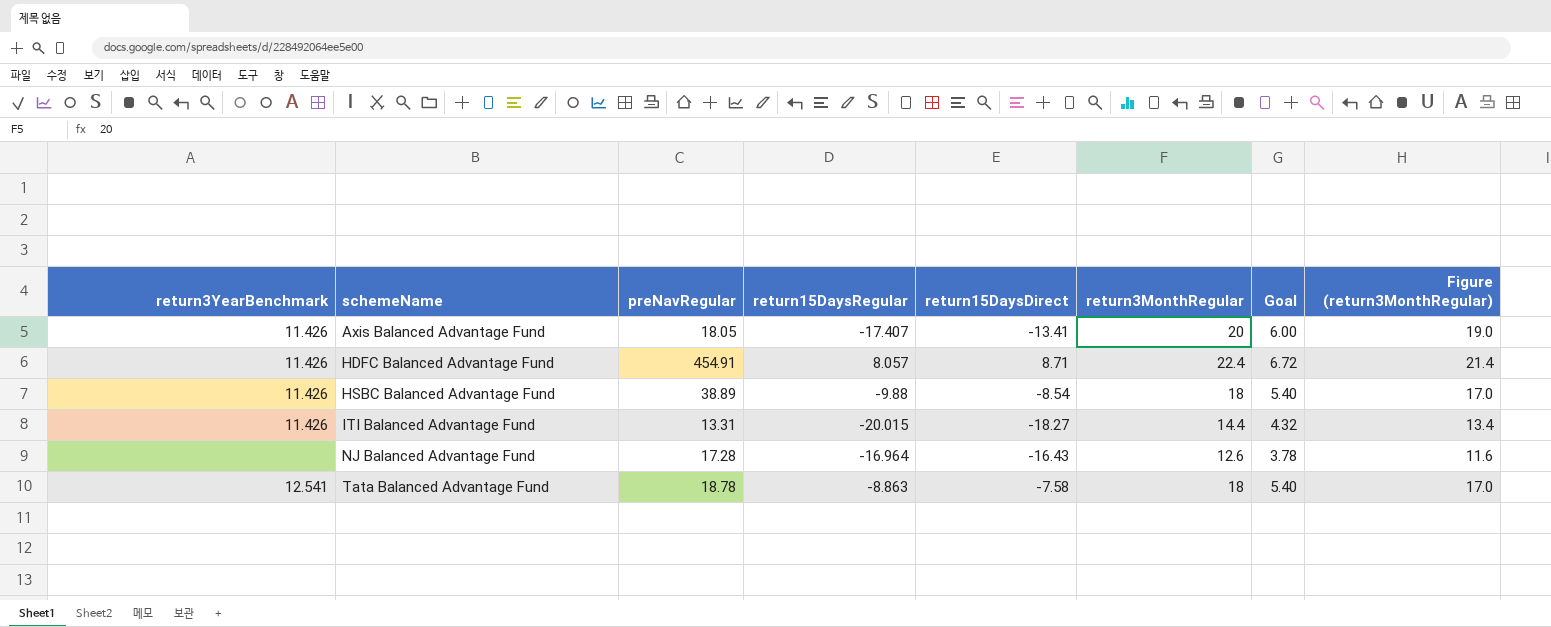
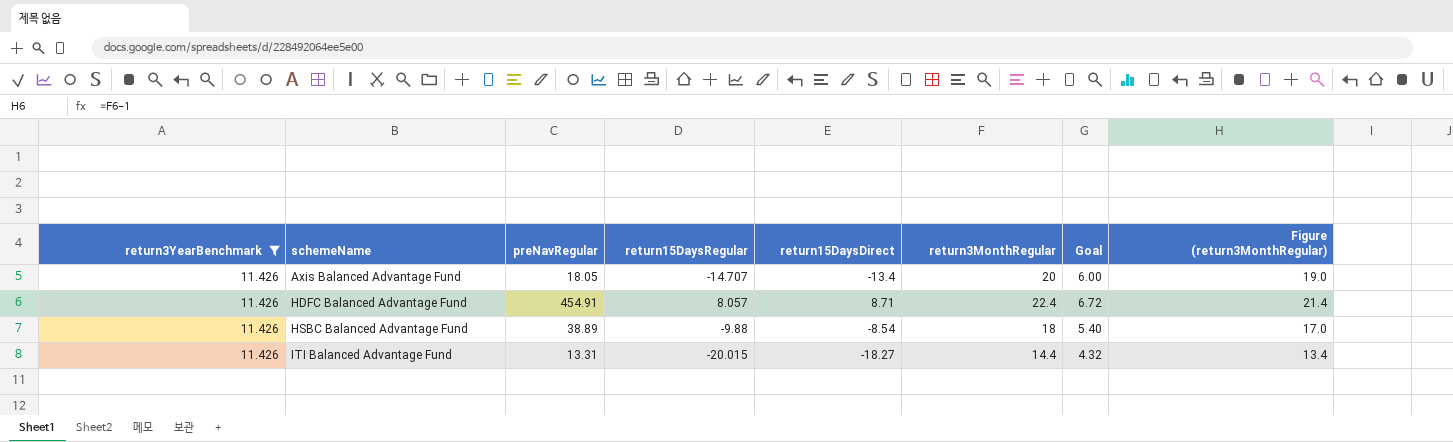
filter: none -> return3YearBenchmark = 11.426
Axis Balanced Advantage Fund | return15DaysRegular: -17.407 -> -14.707
Axis Balanced Advantage Fund | return15DaysDirect: -13.41 -> -13.4

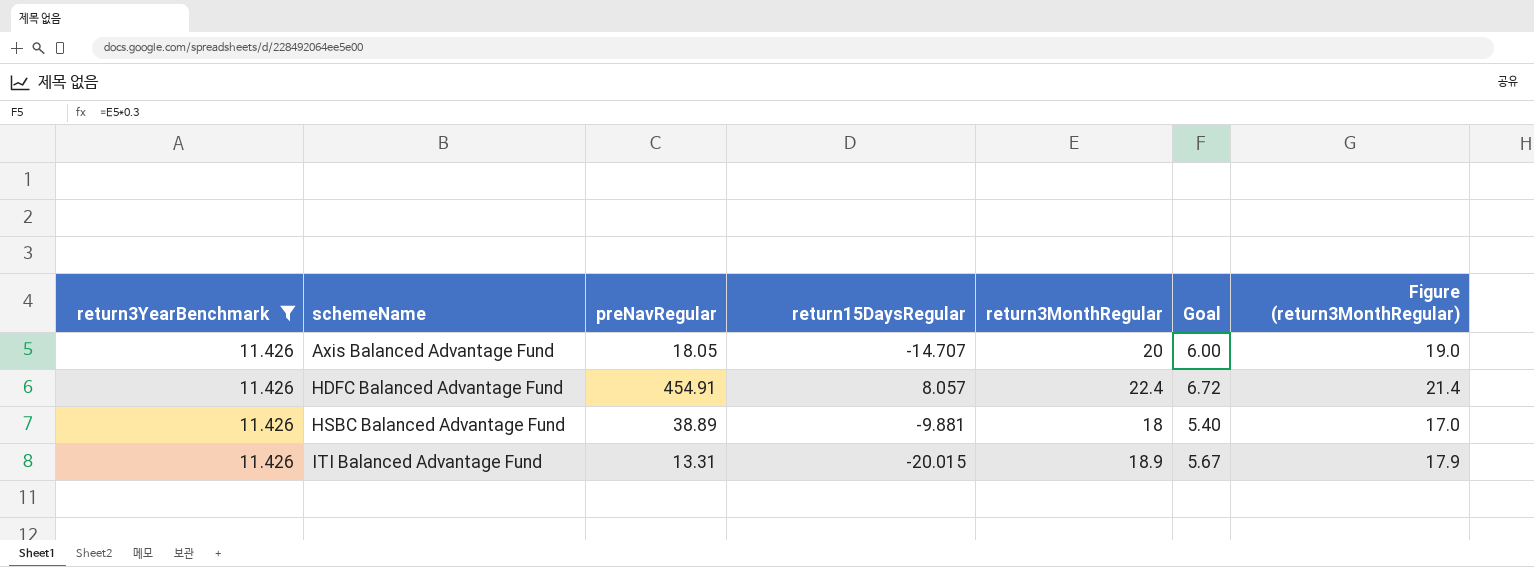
column return15DaysDirect | position: 5 -> none
HSBC Balanced Advantage Fund | return15DaysRegular: -9.88 -> -9.881
ITI Balanced Advantage Fund | return3MonthRegular: 14.4 -> 18.9
ITI Balanced Advantage Fund | Goal: 4.32 -> 5.67
ITI Balanced Advantage Fund | Figure (return3MonthRegular): 13.4 -> 17.9

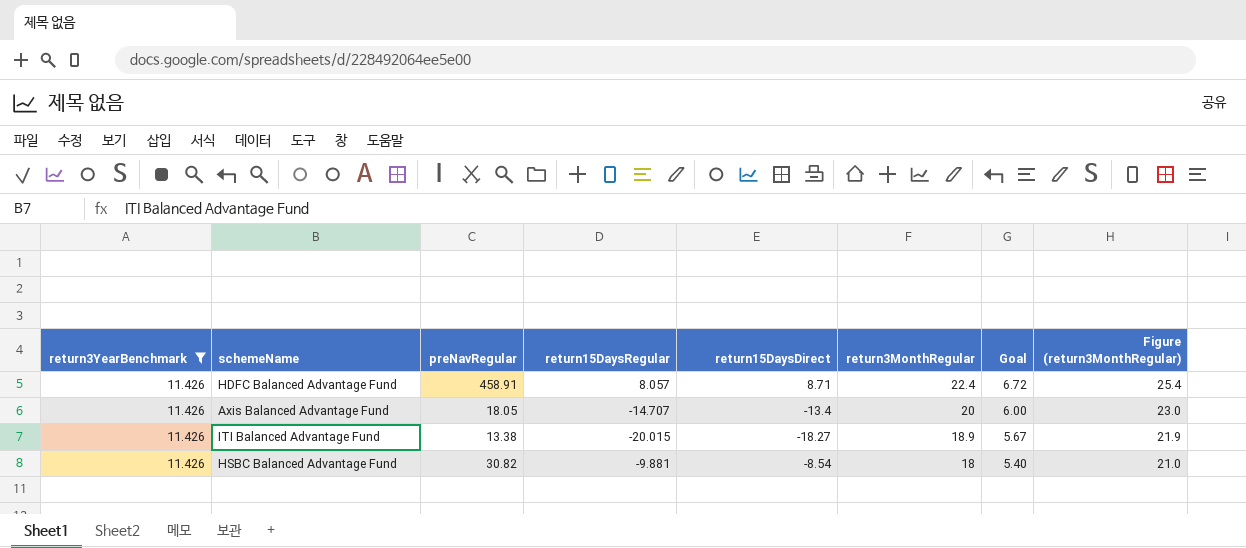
row order: schemeName ascending -> return3MonthRegular descending
column return15DaysDirect | position: none -> 5
column Figure (return3MonthRegular) | formula: [return3MonthRegular] - 1 -> [return3MonthRegular] + 3
HDFC Balanced Advantage Fund | preNavRegular: 454.91 -> 458.91
ITI Balanced Advantage Fund | preNavRegular: 13.31 -> 13.38
HSBC Balanced Advantage Fund | preNavRegular: 38.89 -> 30.82

